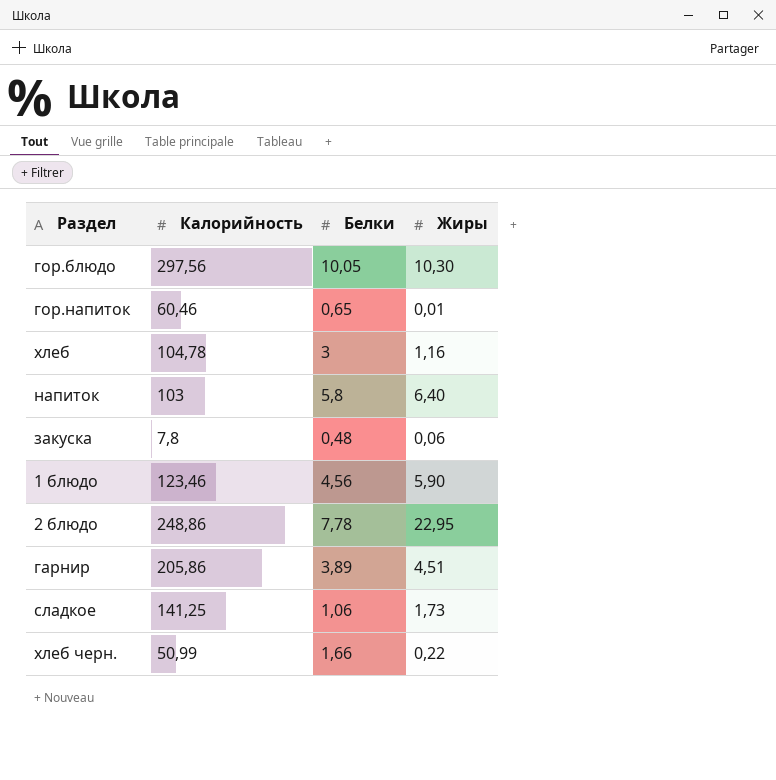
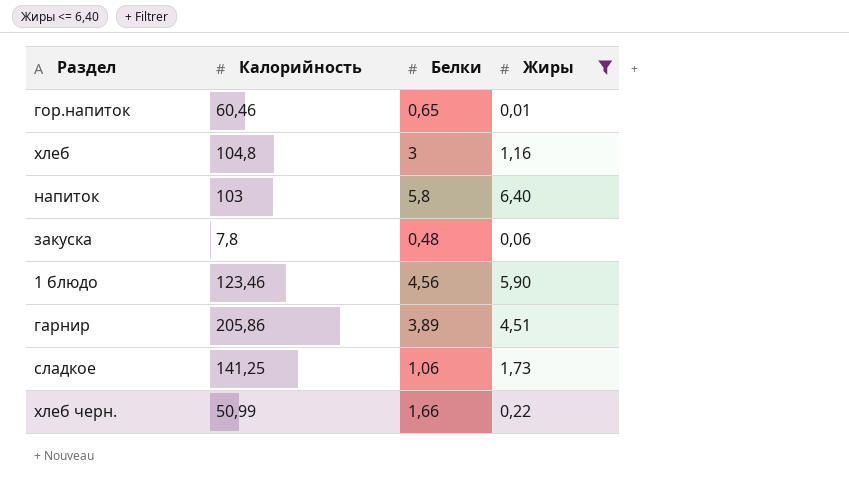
filter: none -> Жиры <= 6,40
хлеб | Калорийность: 104,78 -> 104,8

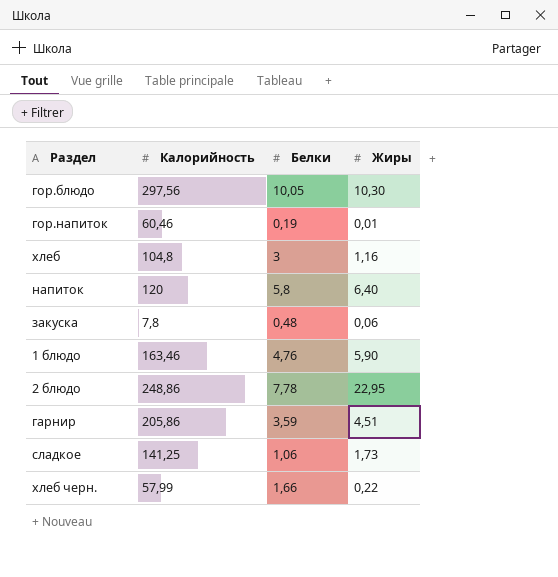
filter: Жиры <= 6,40 -> none
гор.напиток | Белки: 0,65 -> 0,19
напиток | Калорийность: 103 -> 120
1 блюдо | Калорийность: 123,46 -> 163,46
1 блюдо | Белки: 4,56 -> 4,76
гарнир | Белки: 3,89 -> 3,59
хлеб черн. | Калорийность: 50,99 -> 57,99

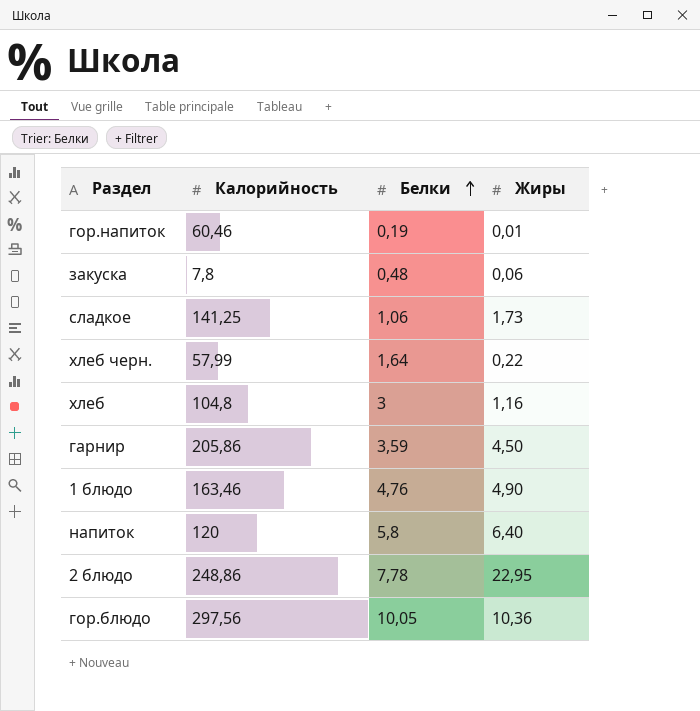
row order: none -> Белки ascending
хлеб черн. | Белки: 1,66 -> 1,64
гарнир | Жиры: 4,51 -> 4,50
1 блюдо | Жиры: 5,90 -> 4,90
гор.блюдо | Жиры: 10,30 -> 10,36

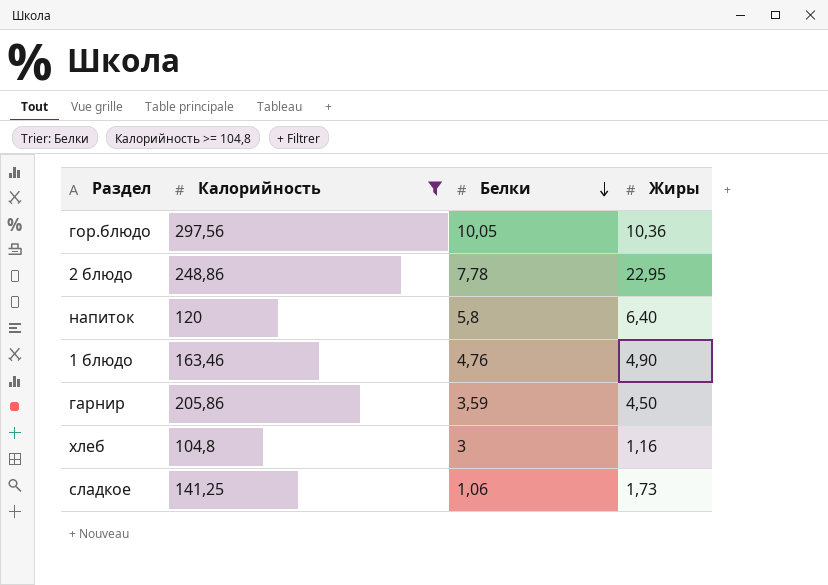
filter: none -> Калорийность >= 104,8
row order: Белки ascending -> Белки descending

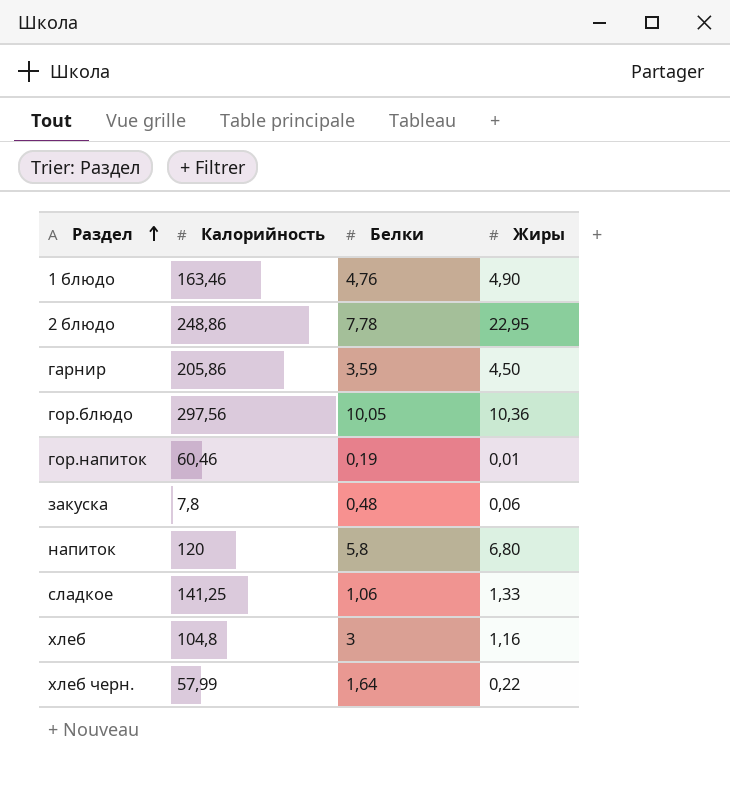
filter: Калорийность >= 104,8 -> none
row order: Белки descending -> Раздел ascending
напиток | Жиры: 6,40 -> 6,80
сладкое | Жиры: 1,73 -> 1,33

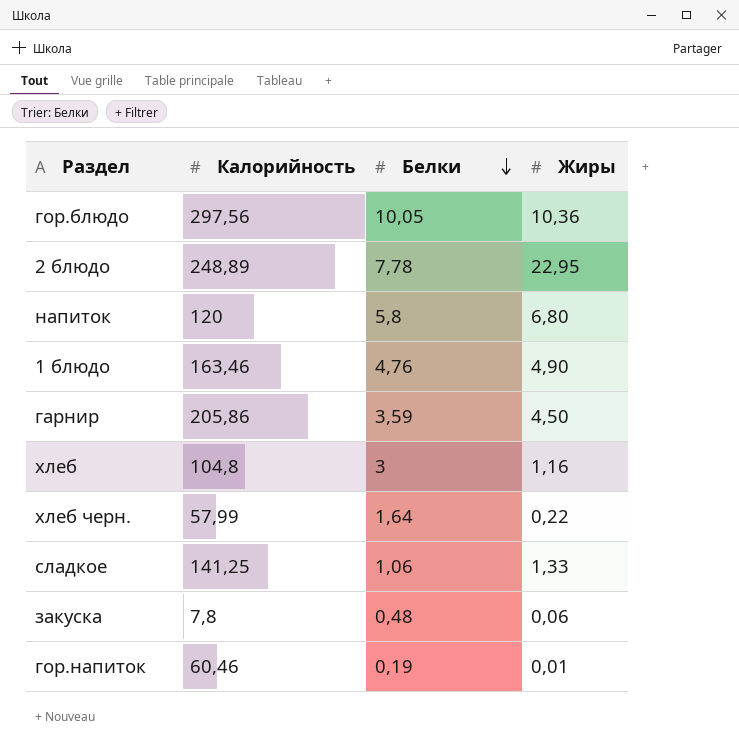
row order: Раздел ascending -> Белки descending
2 блюдо | Калорийность: 248,86 -> 248,89

